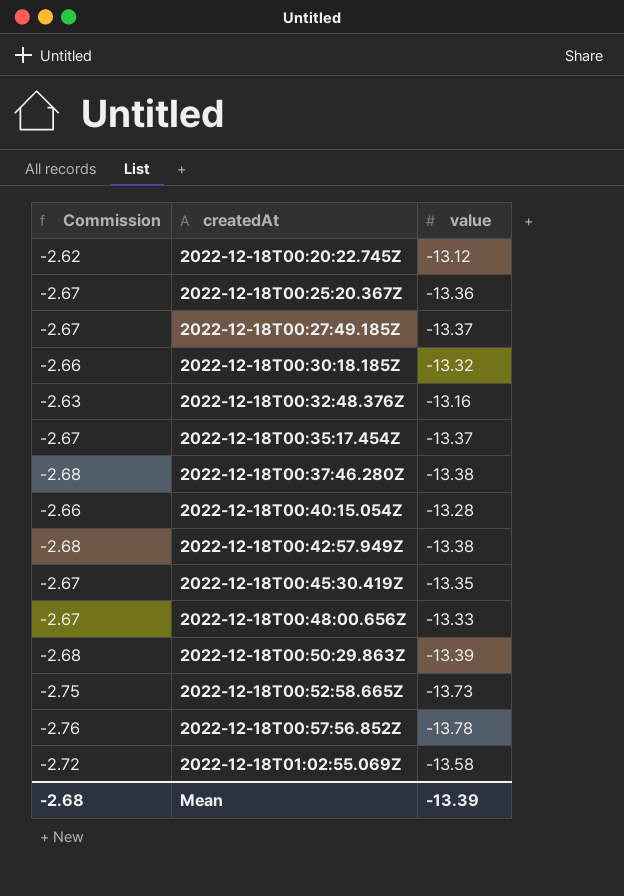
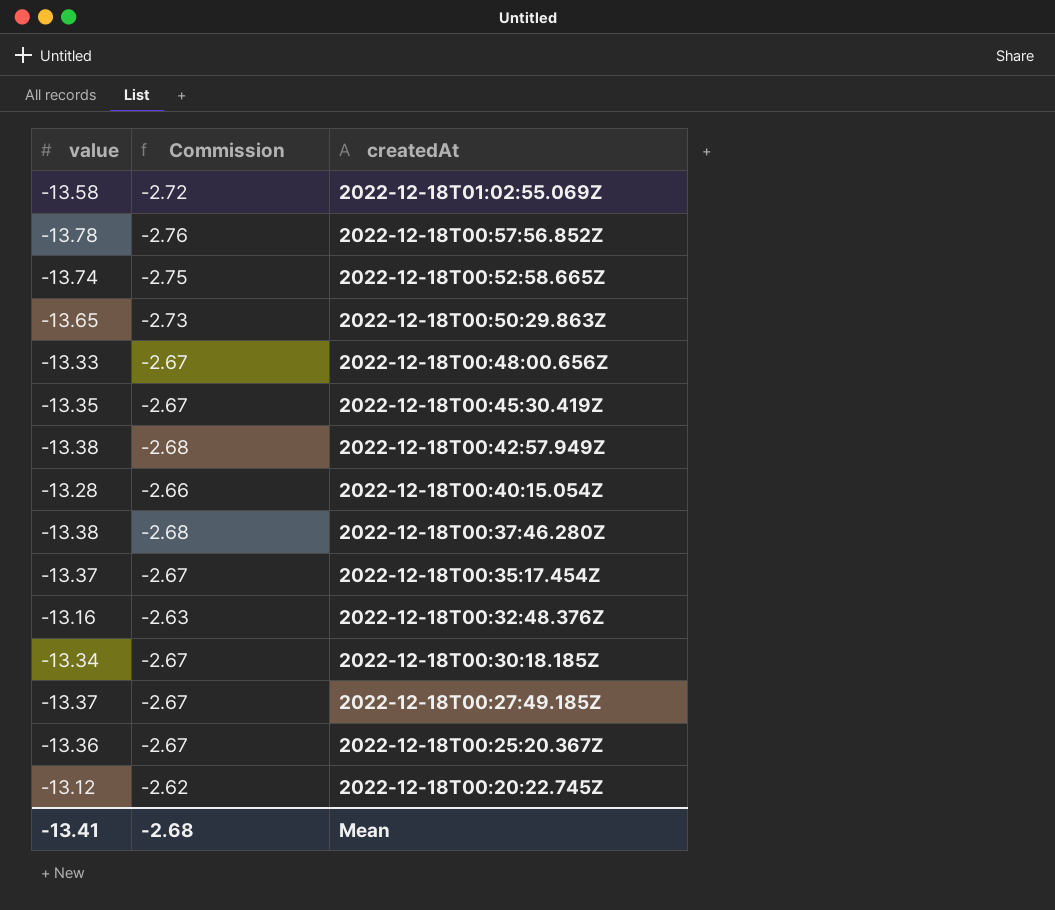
row order: createdAt ascending -> createdAt descending
column value | position: 3 -> 1
2022-12-18T00:52:58.665Z | value: -13.73 -> -13.74
2022-12-18T00:50:29.863Z | value: -13.39 -> -13.65
2022-12-18T00:50:29.863Z | Commission: -2.68 -> -2.73
2022-12-18T00:30:18.185Z | value: -13.32 -> -13.34
2022-12-18T00:30:18.185Z | Commission: -2.66 -> -2.67
Mean | value: -13.39 -> -13.41

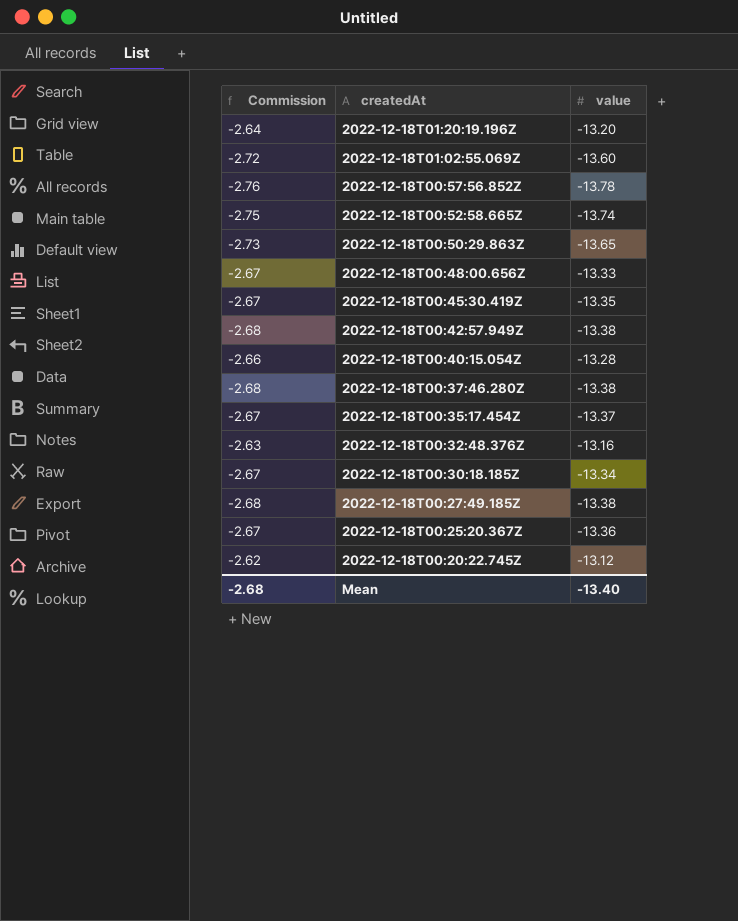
column value | position: 1 -> 3
row 2022-12-18T01:20:19.196Z: none -> -2.64 | -13.20
2022-12-18T01:02:55.069Z | value: -13.58 -> -13.60
2022-12-18T00:27:49.185Z | Commission: -2.67 -> -2.68
2022-12-18T00:27:49.185Z | value: -13.37 -> -13.38
Mean | value: -13.41 -> -13.40

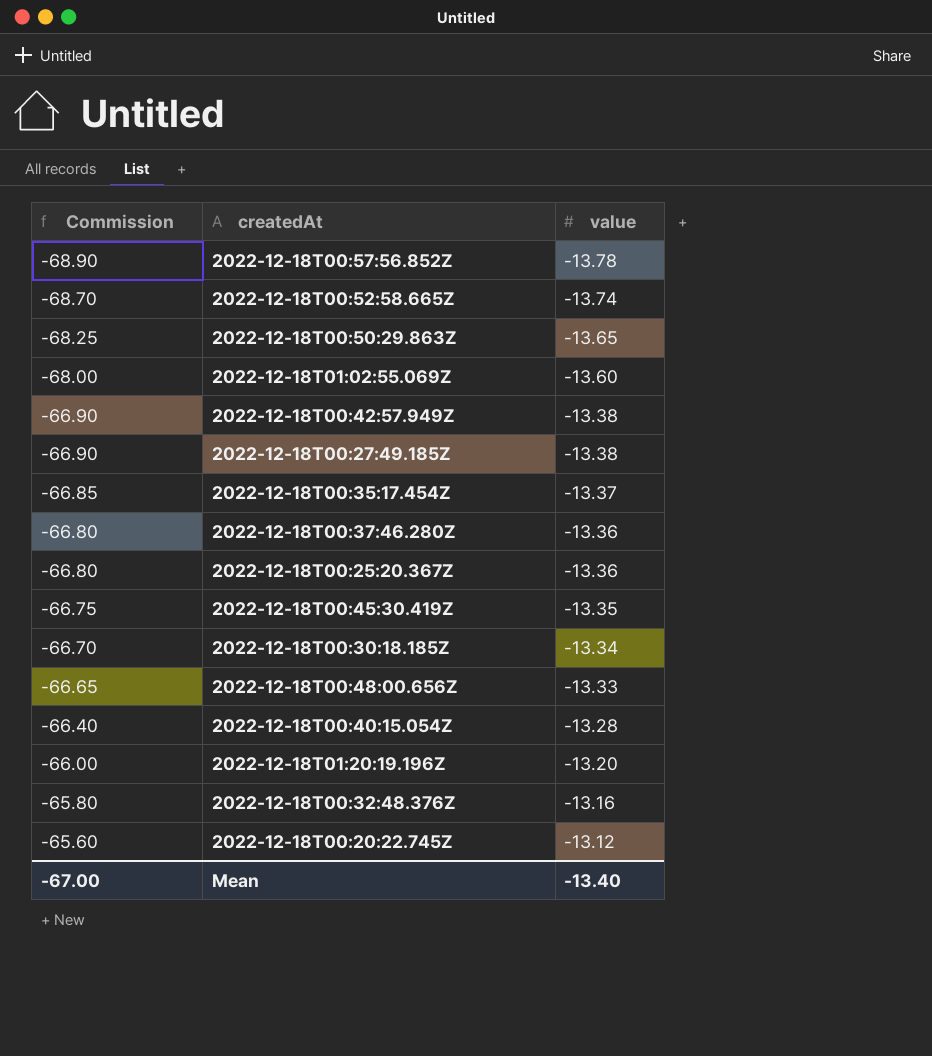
row order: createdAt descending -> Commission ascending
column Commission | formula: [value] * 0.2 -> [value] * 5
2022-12-18T00:37:46.280Z | value: -13.38 -> -13.36
Mean | Commission: -2.68 -> -67.00

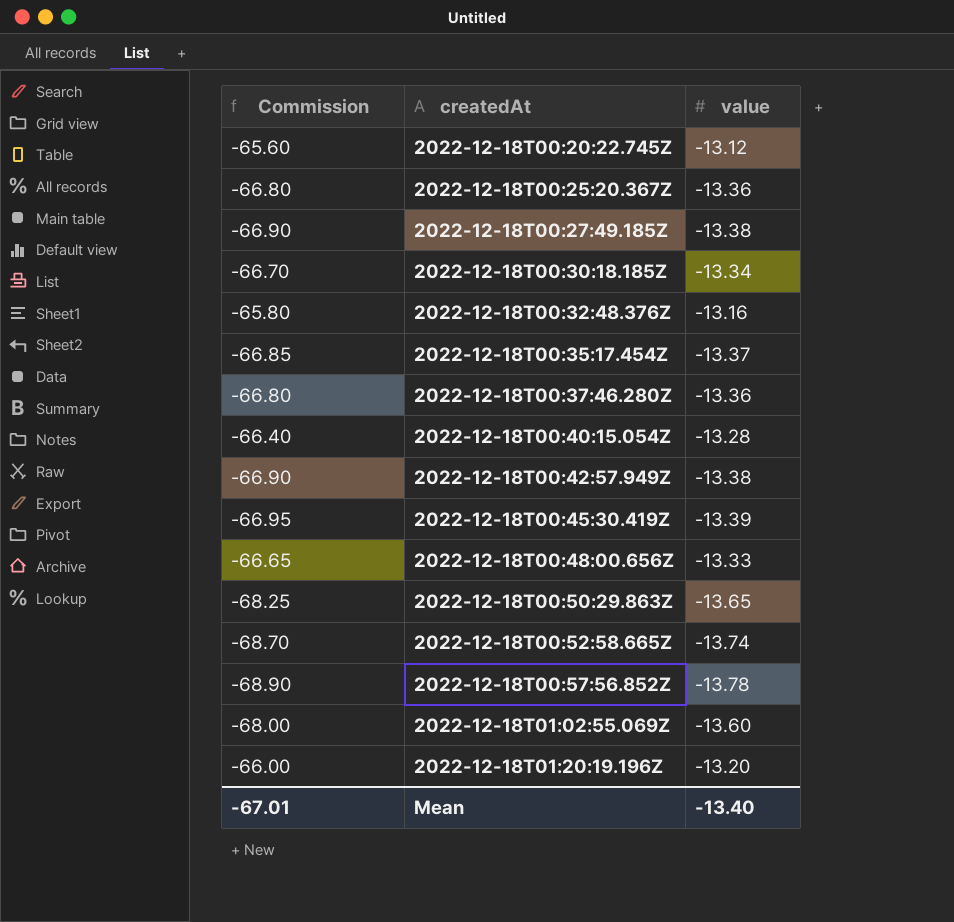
row order: Commission ascending -> createdAt ascending
2022-12-18T00:45:30.419Z | Commission: -66.75 -> -66.95
2022-12-18T00:45:30.419Z | value: -13.35 -> -13.39
Mean | Commission: -67.00 -> -67.01

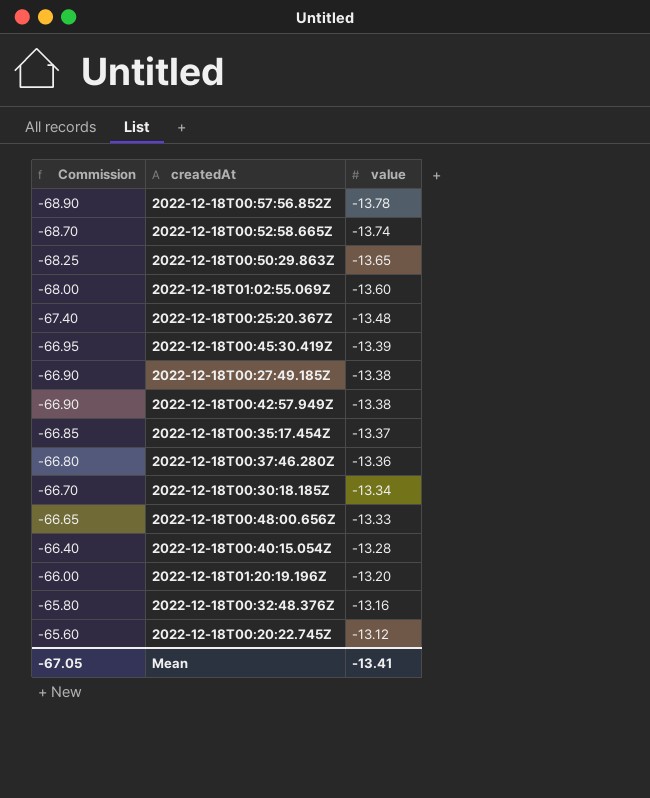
row order: createdAt ascending -> Commission ascending
2022-12-18T00:25:20.367Z | Commission: -66.80 -> -67.40
2022-12-18T00:25:20.367Z | value: -13.36 -> -13.48
Mean | Commission: -67.01 -> -67.05
Mean | value: -13.40 -> -13.41

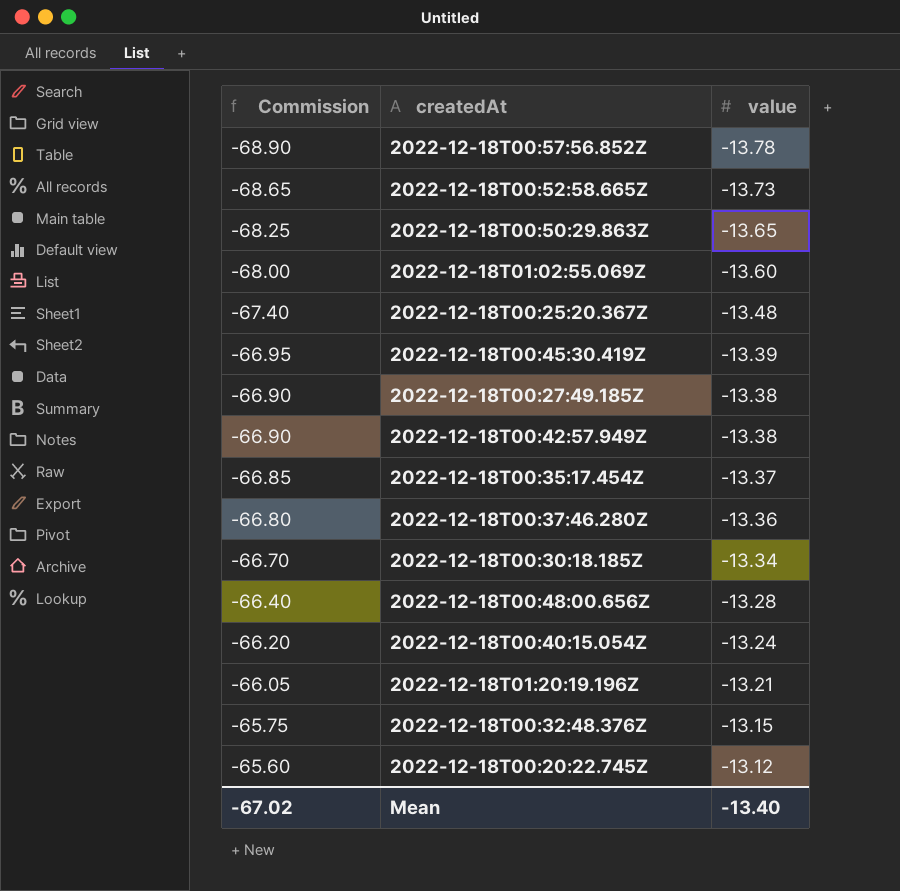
2022-12-18T00:52:58.665Z | Commission: -68.70 -> -68.65
2022-12-18T00:52:58.665Z | value: -13.74 -> -13.73
2022-12-18T00:48:00.656Z | Commission: -66.65 -> -66.40
2022-12-18T00:48:00.656Z | value: -13.33 -> -13.28
2022-12-18T00:40:15.054Z | Commission: -66.40 -> -66.20
2022-12-18T00:40:15.054Z | value: -13.28 -> -13.24
2022-12-18T01:20:19.196Z | Commission: -66.00 -> -66.05
2022-12-18T01:20:19.196Z | value: -13.20 -> -13.21
2022-12-18T00:32:48.376Z | Commission: -65.80 -> -65.75
2022-12-18T00:32:48.376Z | value: -13.16 -> -13.15
Mean | Commission: -67.05 -> -67.02
Mean | value: -13.41 -> -13.40

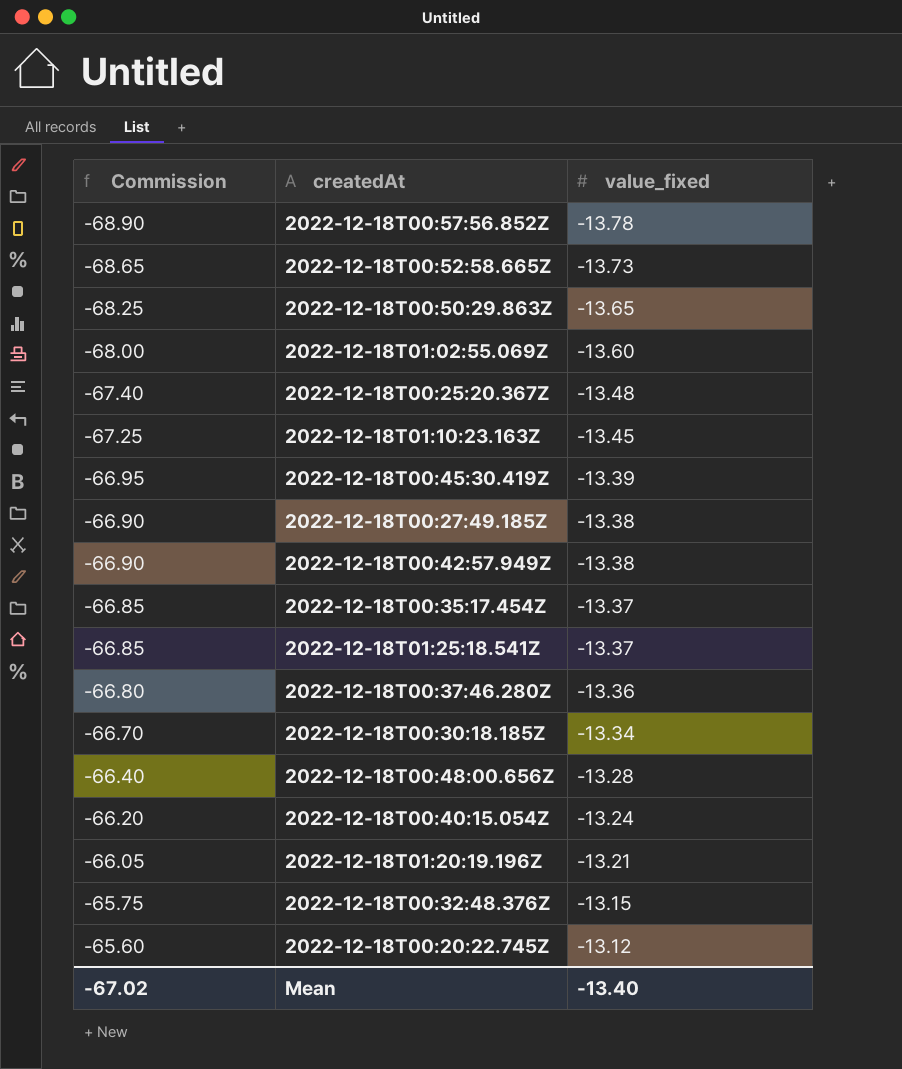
column name: value -> value_fixed
row 2022-12-18T01:10:23.163Z: none -> -67.25 | -13.45
row 2022-12-18T01:25:18.541Z: none -> -66.85 | -13.37

